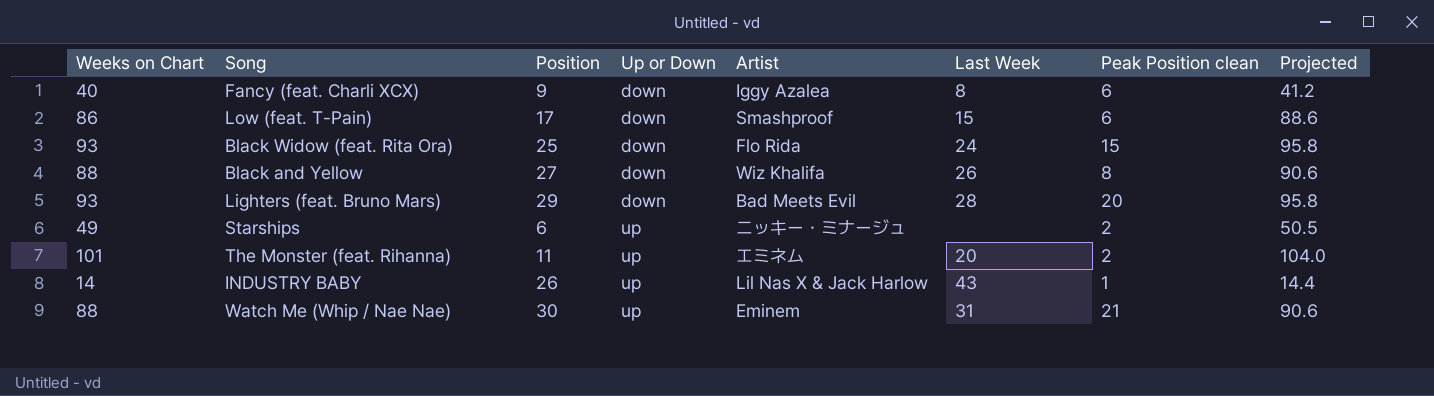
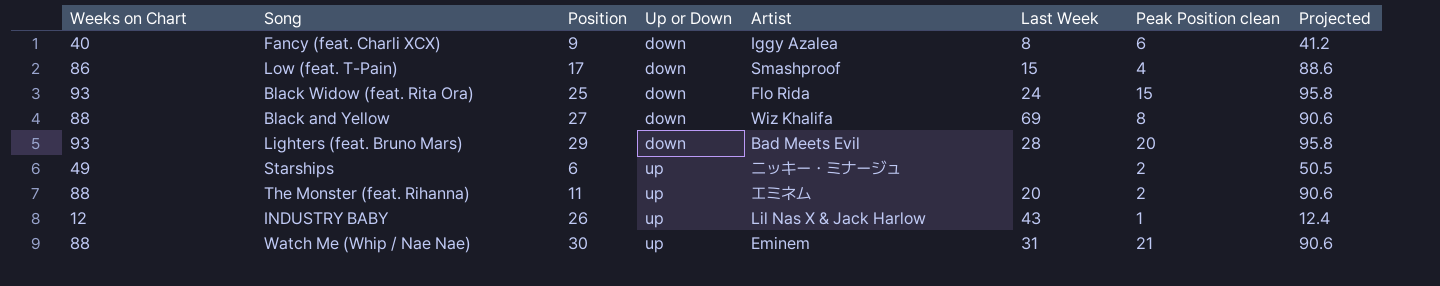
Low (feat. T-Pain) | Peak Position clean: 6 -> 4
Black and Yellow | Last Week: 26 -> 69
The Monster (feat. Rihanna) | Weeks on Chart: 101 -> 88
The Monster (feat. Rihanna) | Projected: 104.0 -> 90.6
INDUSTRY BABY | Weeks on Chart: 14 -> 12
INDUSTRY BABY | Projected: 14.4 -> 12.4

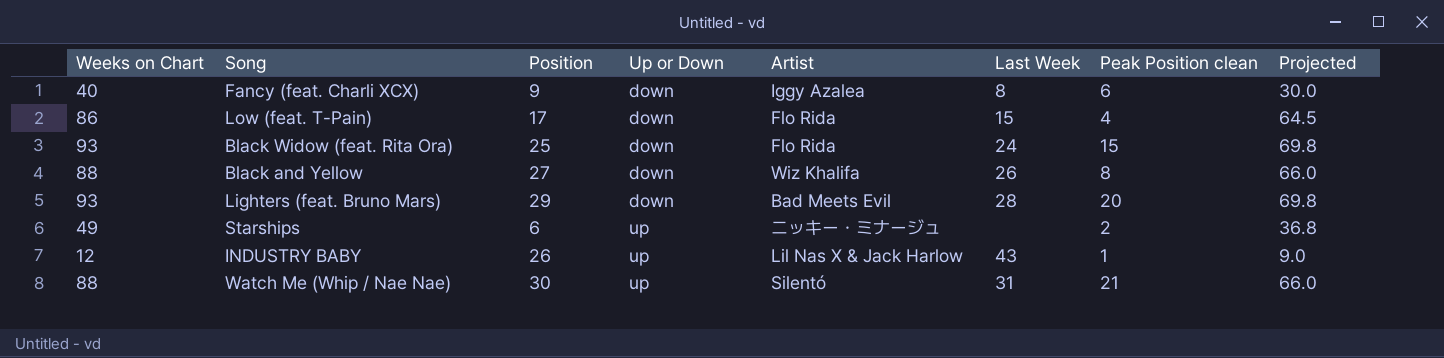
column Projected | formula: [Weeks on Chart] * 1.03 -> [Weeks on Chart] * 0.75
row The Monster (feat. Rihanna): 88 | 11 | up | エミネム | 20 | 2 | 90.6 -> none
Low (feat. T-Pain) | Artist: Smashproof -> Flo Rida
Black and Yellow | Last Week: 69 -> 26
Watch Me (Whip / Nae Nae) | Artist: Eminem -> Silentó

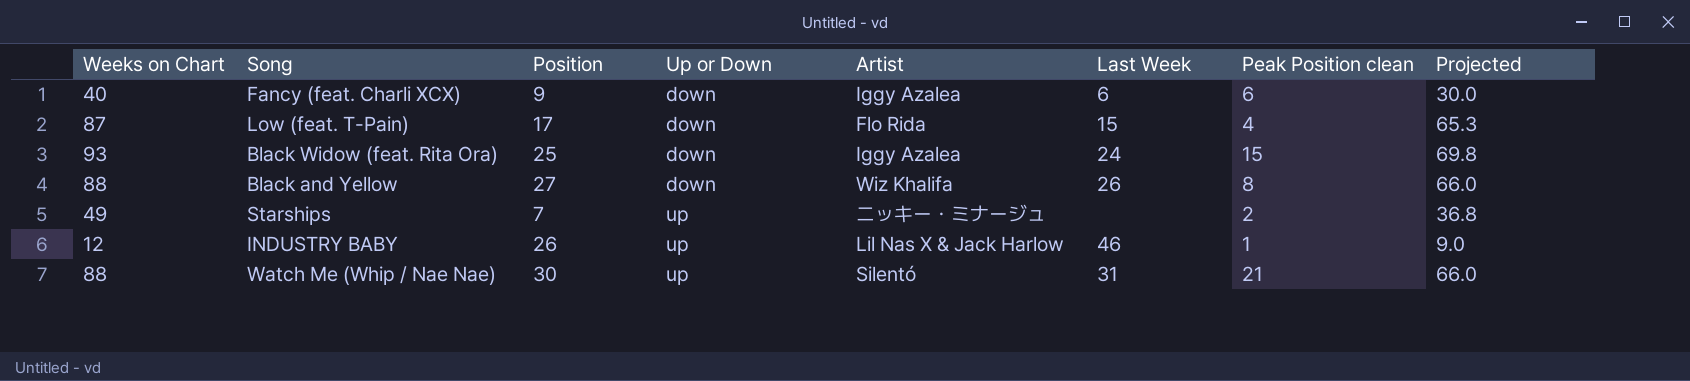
row Lighters (feat. Bruno Mars): 93 | 29 | down | Bad Meets Evil | 28 | 20 | 69.8 -> none
Fancy (feat. Charli XCX) | Last Week: 8 -> 6
Low (feat. T-Pain) | Weeks on Chart: 86 -> 87
Low (feat. T-Pain) | Projected: 64.5 -> 65.3
Black Widow (feat. Rita Ora) | Artist: Flo Rida -> Iggy Azalea
Starships | Position: 6 -> 7
INDUSTRY BABY | Last Week: 43 -> 46

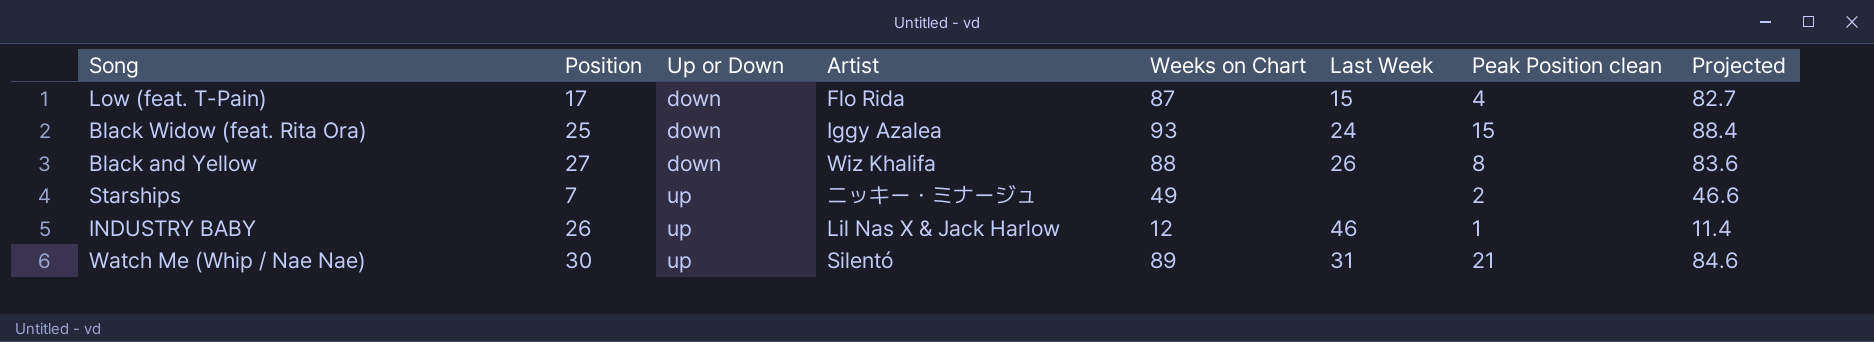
column Weeks on Chart | position: 1 -> 5
column Projected | formula: [Weeks on Chart] * 0.75 -> [Weeks on Chart] * 0.95
row Fancy (feat. Charli XCX): 40 | 9 | down | Iggy Azalea | 6 | 6 | 30.0 -> none
Watch Me (Whip / Nae Nae) | Weeks on Chart: 88 -> 89

